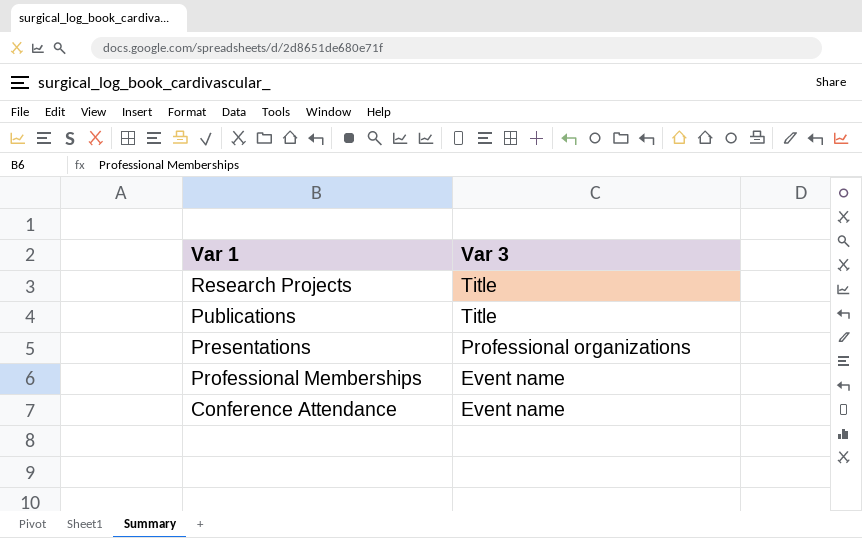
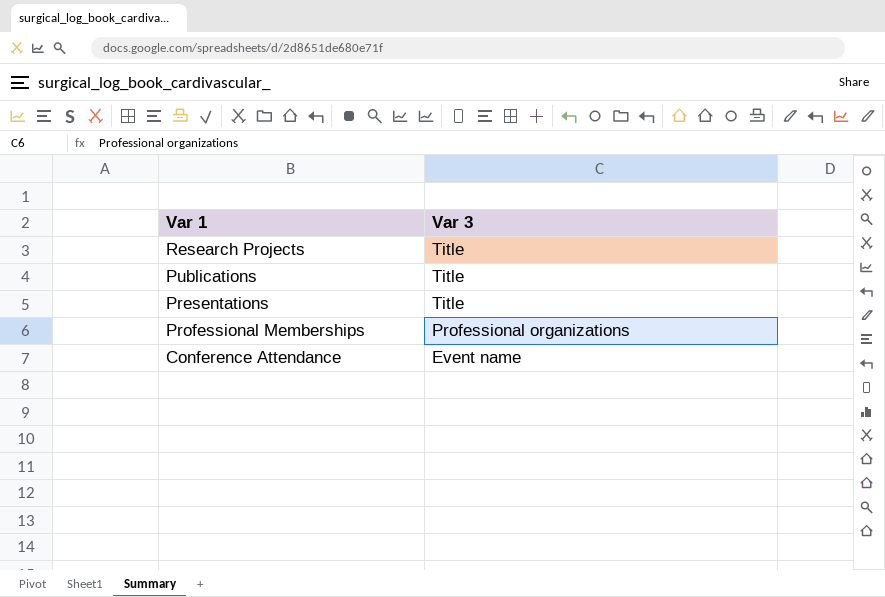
Presentations | Var 3: Professional organizations -> Title
Professional Memberships | Var 3: Event name -> Professional organizations

